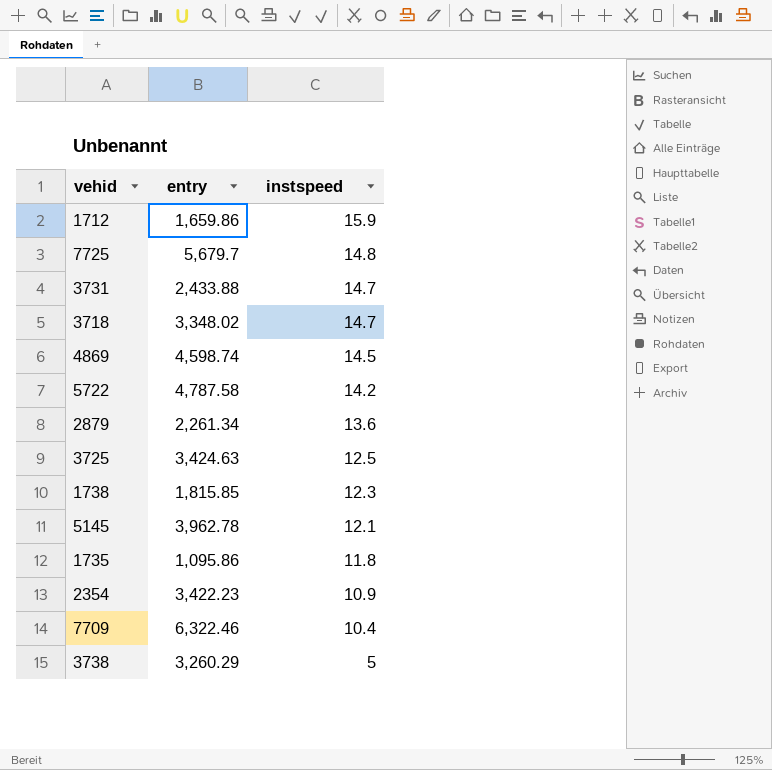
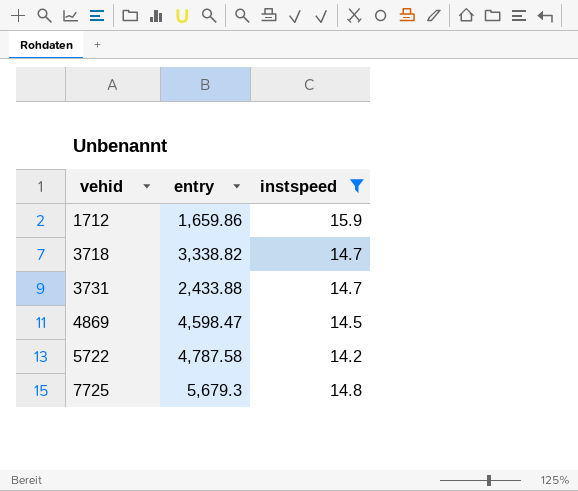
filter: none -> instspeed >= 14.2
row order: instspeed descending -> vehid ascending
3718 | entry: 3,348.02 -> 3,338.82
4869 | entry: 4,598.74 -> 4,598.47
7725 | entry: 5,679.7 -> 5,679.3

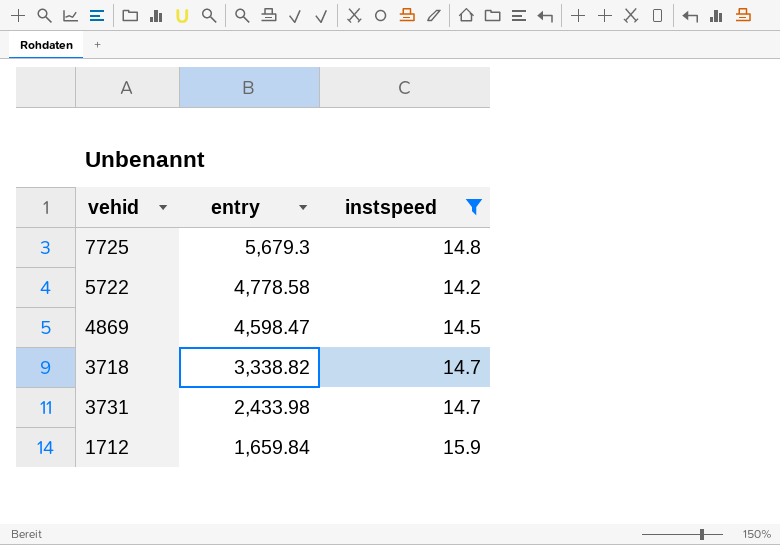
row order: vehid ascending -> entry descending
5722 | entry: 4,787.58 -> 4,778.58
3731 | entry: 2,433.88 -> 2,433.98
1712 | entry: 1,659.86 -> 1,659.84

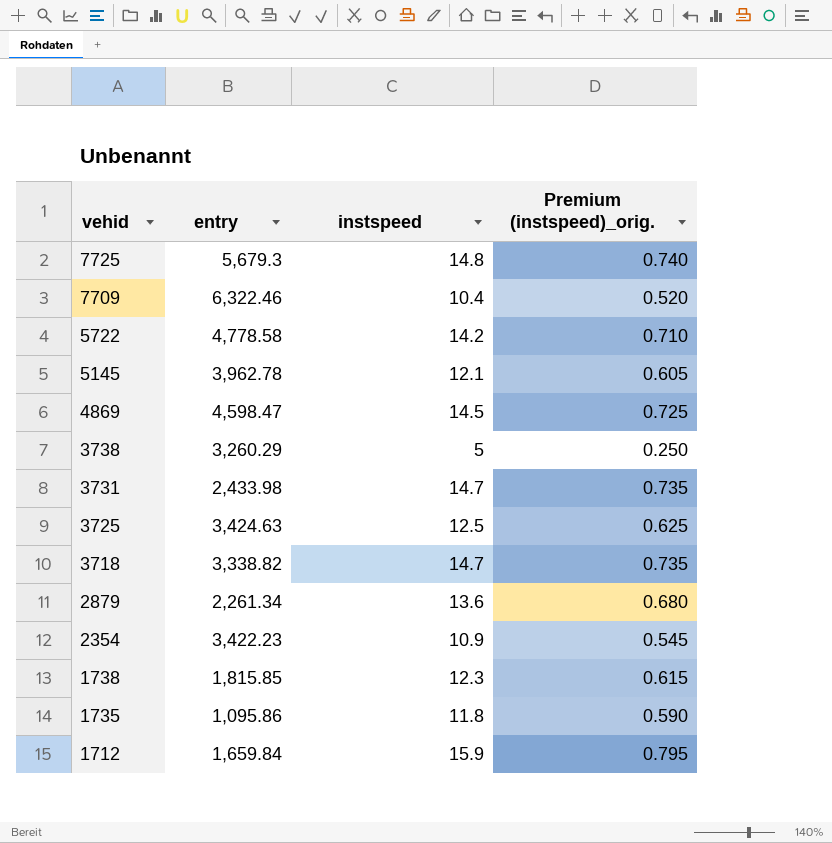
filter: instspeed >= 14.2 -> none
row order: entry descending -> vehid descending
column Premium (instspeed)_orig. | formula: none -> [instspeed] * 0.05

